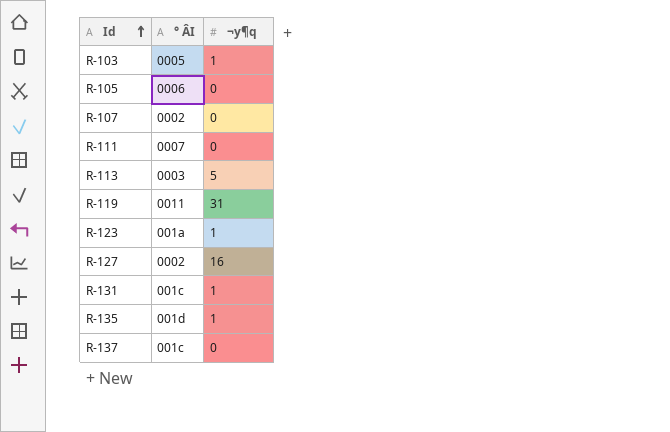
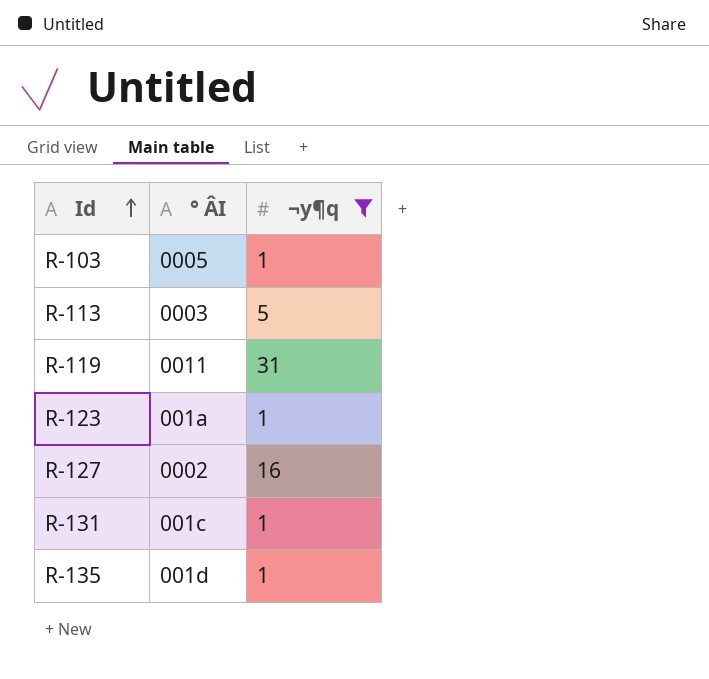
filter: none -> ¬y¶q != 0

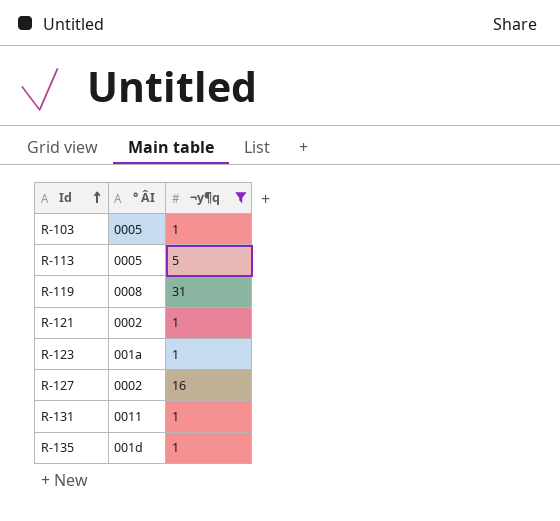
R-113 | ° ÂI: 0003 -> 0005
R-119 | ° ÂI: 0011 -> 0008
row R-121: none -> 0002 | 1
R-131 | ° ÂI: 001c -> 0011

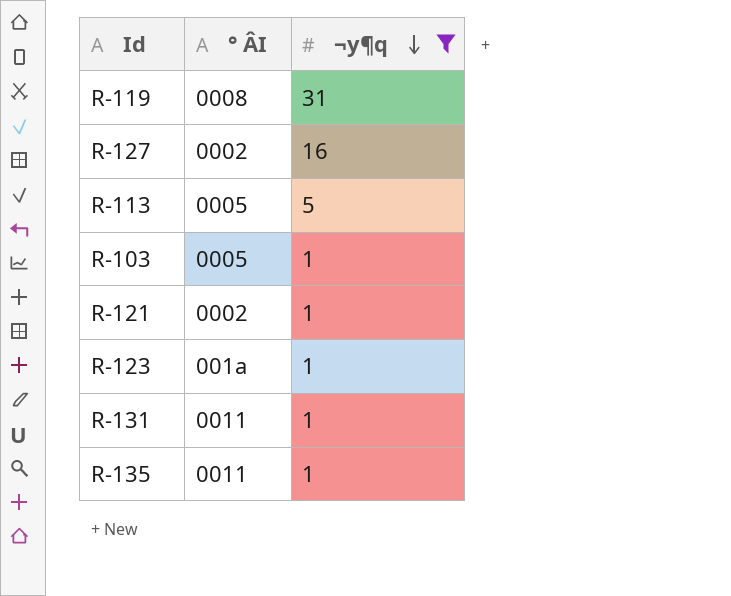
row order: Id ascending -> ¬y¶q descending
R-135 | ° ÂI: 001d -> 0011

